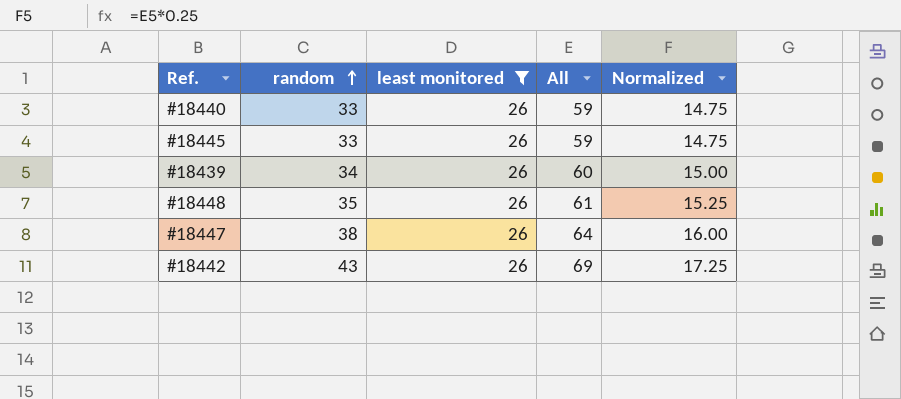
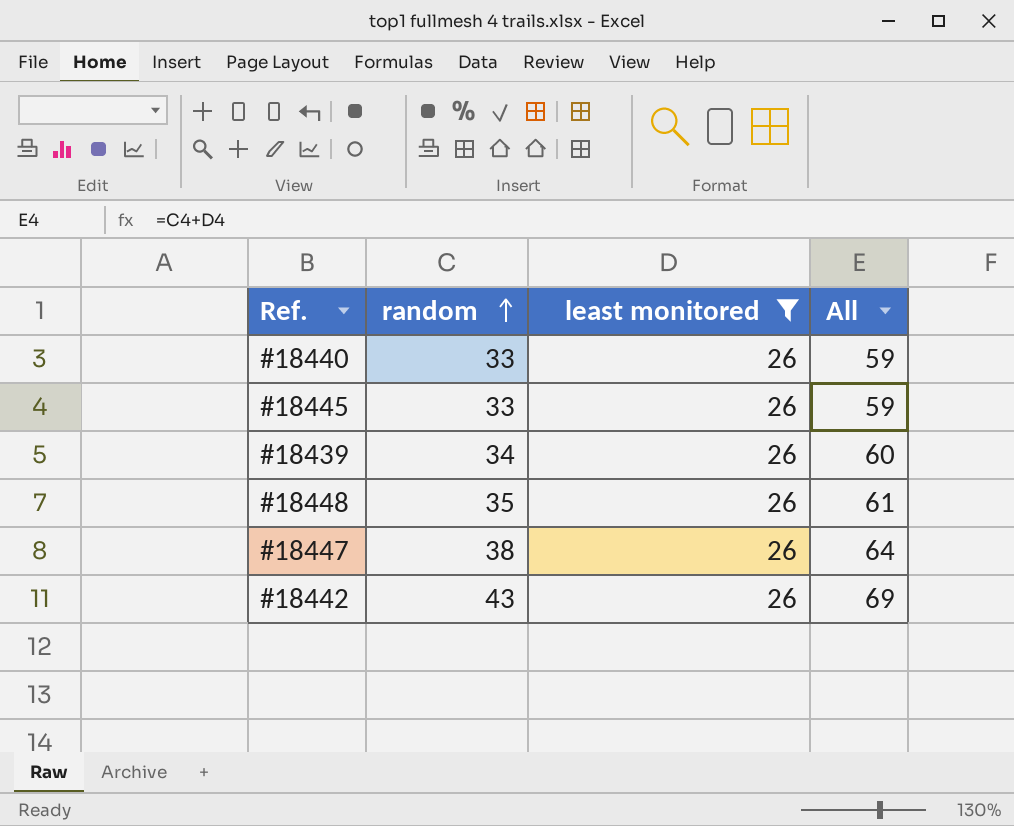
column Normalized | formula: [All] * 0.25 -> none

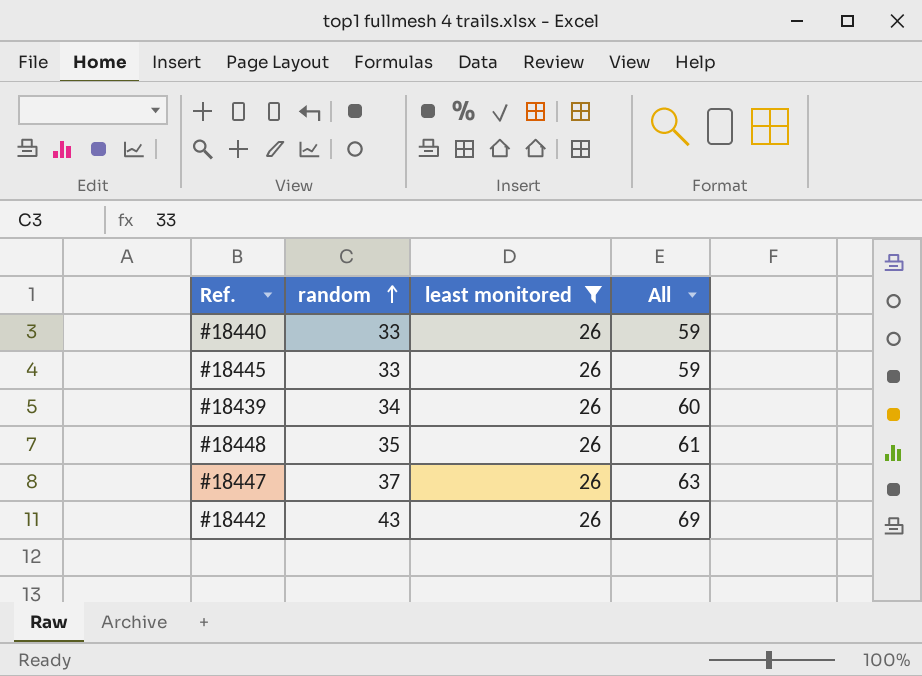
#18447 | random: 38 -> 37
#18447 | All: 64 -> 63

